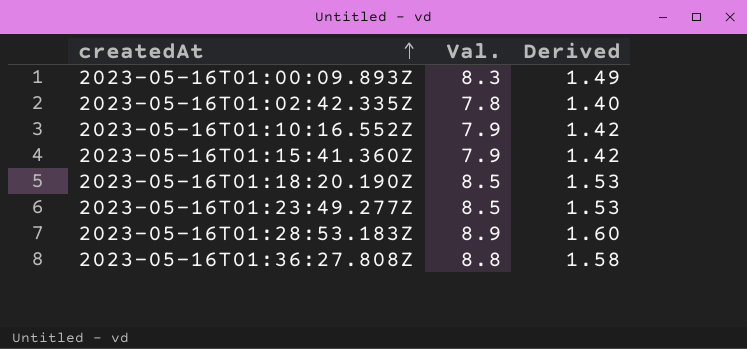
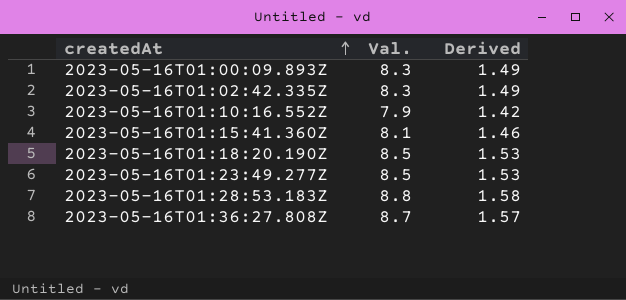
2023-05-16T01:02:42.335Z | Val.: 7.8 -> 8.3
2023-05-16T01:02:42.335Z | Derived: 1.40 -> 1.49
2023-05-16T01:15:41.360Z | Val.: 7.9 -> 8.1
2023-05-16T01:15:41.360Z | Derived: 1.42 -> 1.46
2023-05-16T01:28:53.183Z | Val.: 8.9 -> 8.8
2023-05-16T01:28:53.183Z | Derived: 1.60 -> 1.58
2023-05-16T01:36:27.808Z | Val.: 8.8 -> 8.7
2023-05-16T01:36:27.808Z | Derived: 1.58 -> 1.57

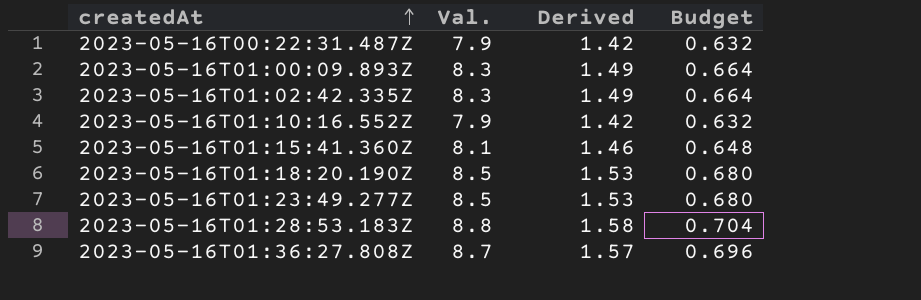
column Budget | formula: none -> [Val.] * 0.08
row 2023-05-16T00:22:31.487Z: none -> 7.9 | 1.42 | 0.632

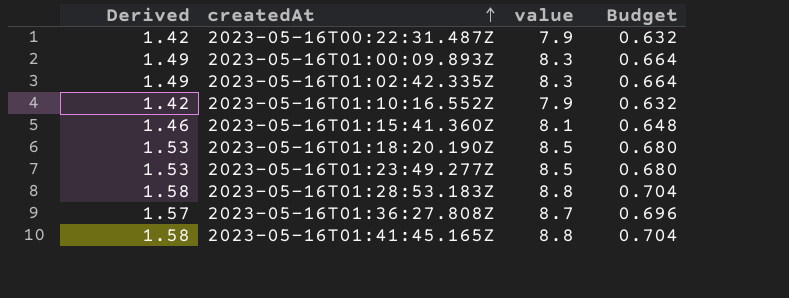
column Derived | position: 3 -> 1
column name: Val. -> value
row 2023-05-16T01:41:45.165Z: none -> 1.58 | 8.8 | 0.704

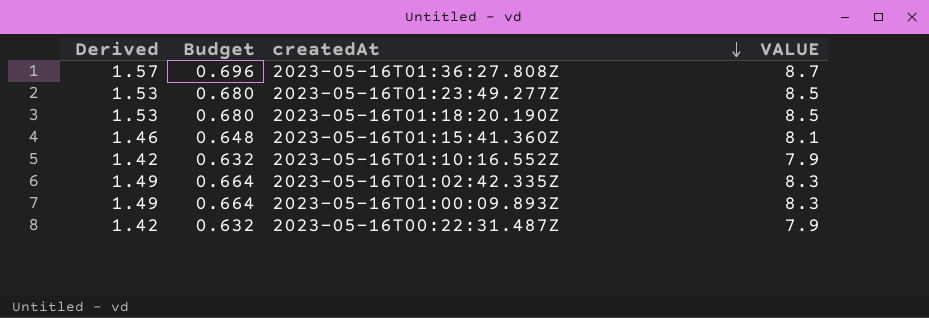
row order: createdAt ascending -> createdAt descending
column Budget | position: 4 -> 2
column name: value -> VALUE
row 2023-05-16T01:28:53.183Z: 1.58 | 8.8 | 0.704 -> none
row 2023-05-16T01:41:45.165Z: 1.58 | 8.8 | 0.704 -> none

